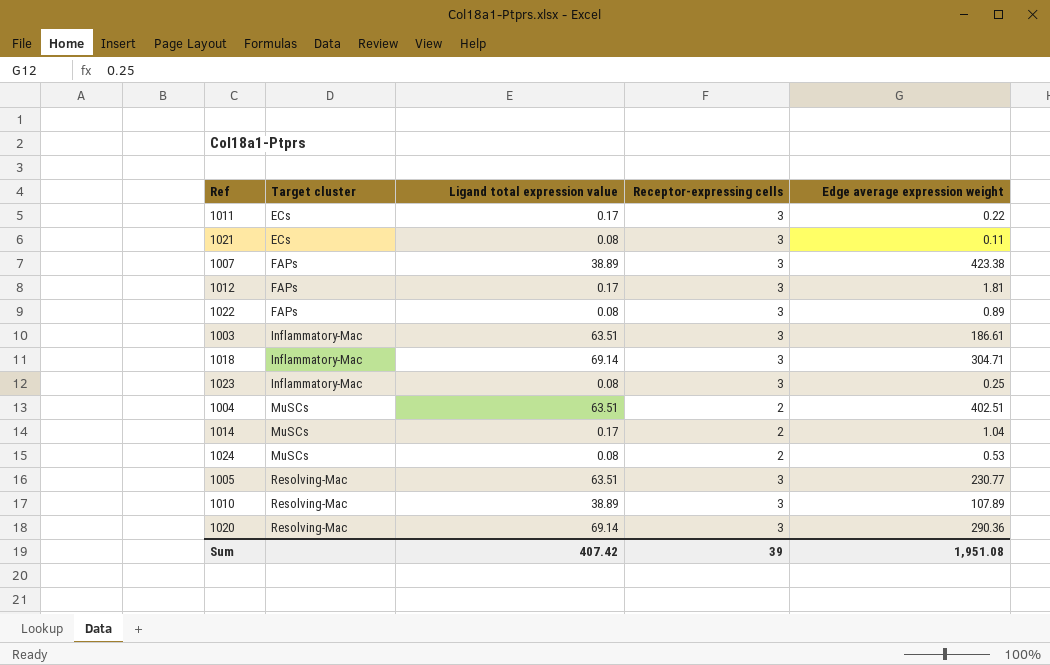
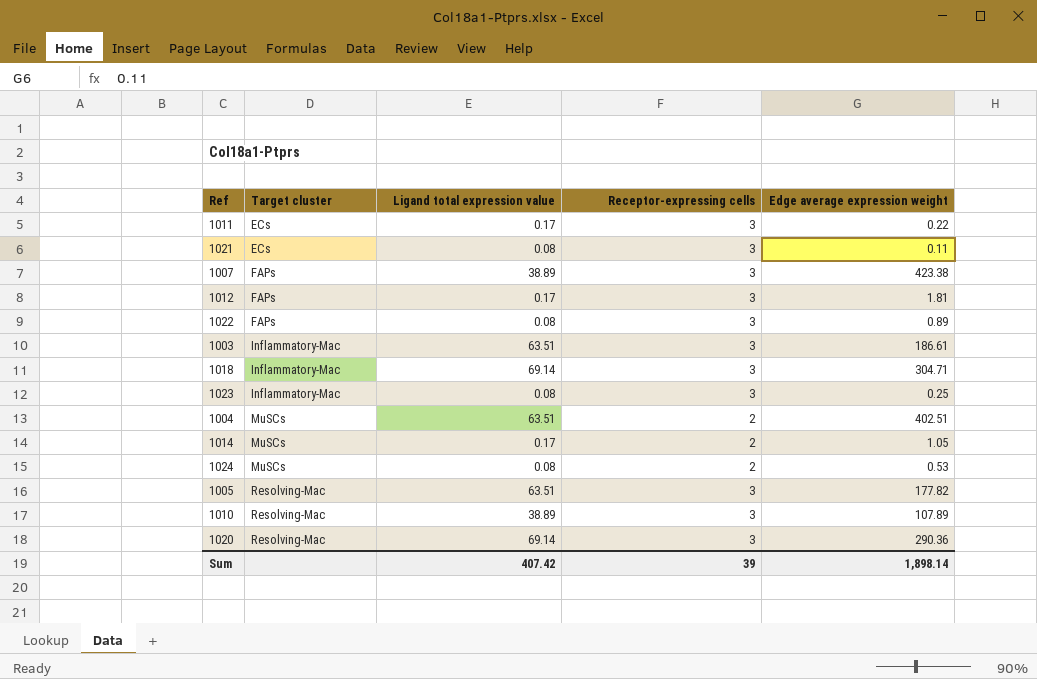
1014 | Edge average expression weight: 1.04 -> 1.05
1005 | Edge average expression weight: 230.77 -> 177.82
Sum | Edge average expression weight: 1,951.08 -> 1,898.14

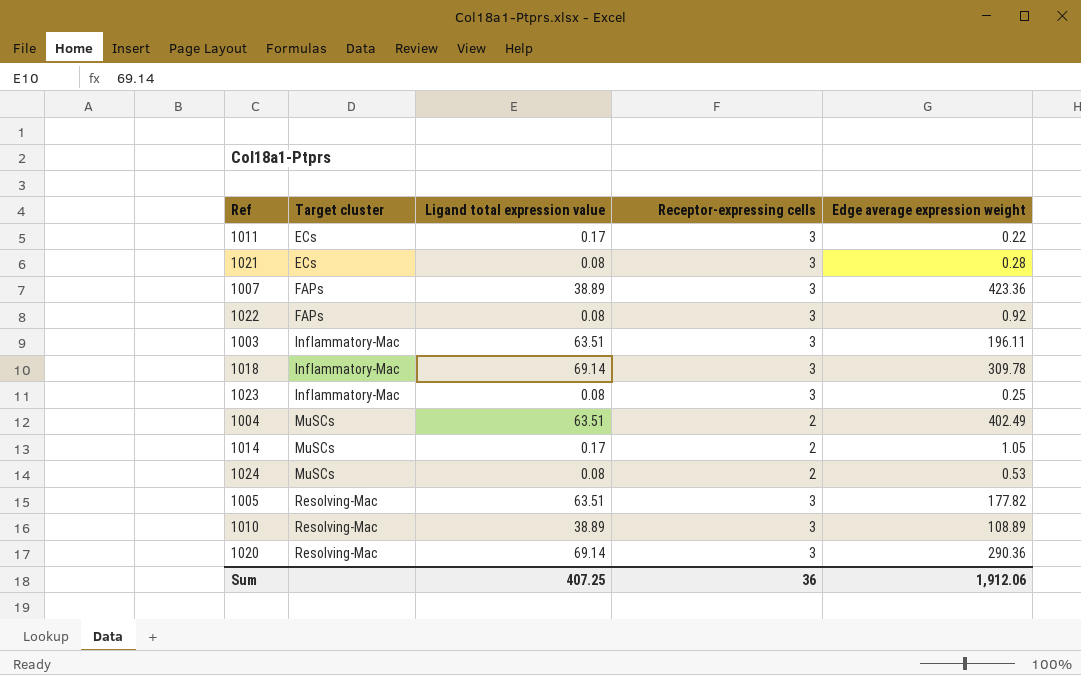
row 1012: FAPs | 0.17 | 3 | 1.81 -> none
1021 | Edge average expression weight: 0.11 -> 0.28
1007 | Edge average expression weight: 423.38 -> 423.36
1022 | Edge average expression weight: 0.89 -> 0.92
1003 | Edge average expression weight: 186.61 -> 196.11
1018 | Edge average expression weight: 304.71 -> 309.78
1004 | Edge average expression weight: 402.51 -> 402.49
1010 | Edge average expression weight: 107.89 -> 108.89
Sum | Ligand total expression value: 407.42 -> 407.25
Sum | Receptor-expressing cells: 39 -> 36
Sum | Edge average expression weight: 1,898.14 -> 1,912.06

